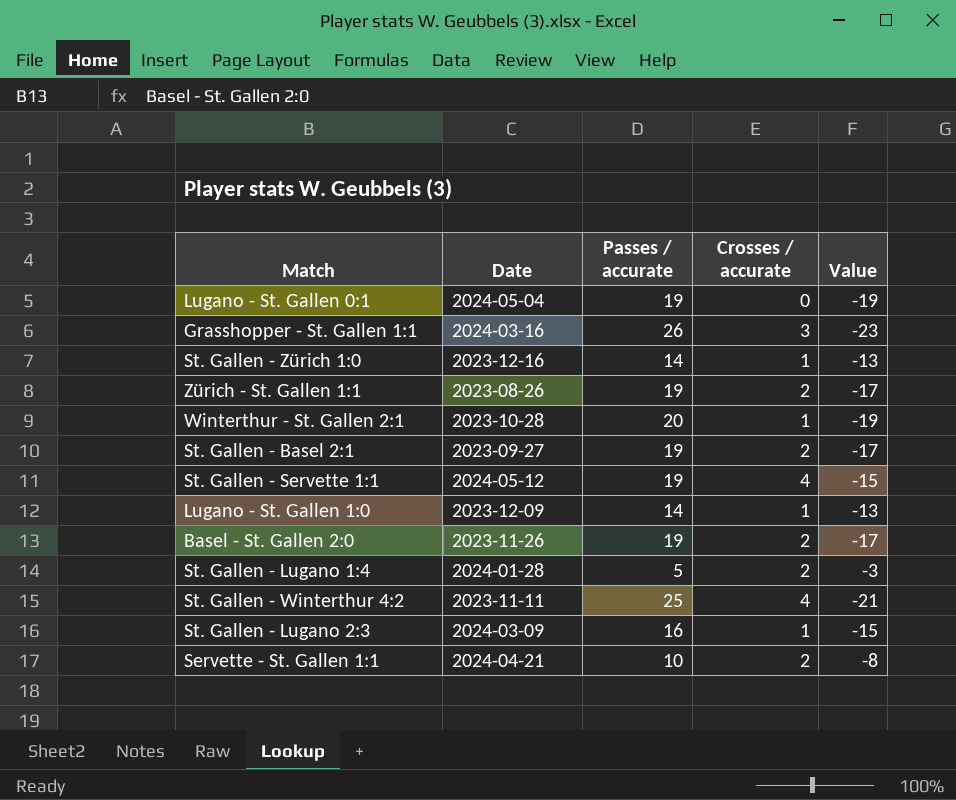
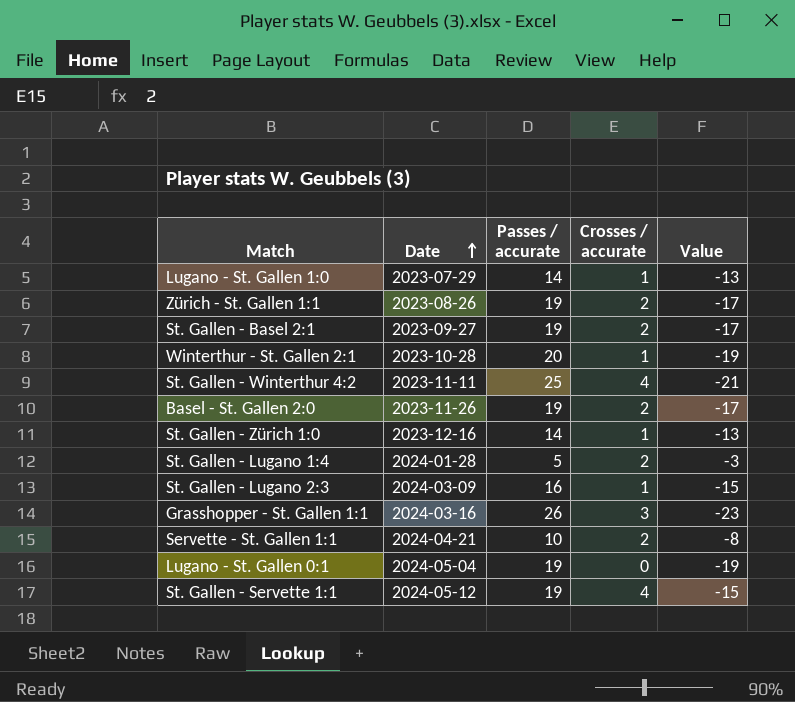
row order: none -> Date ascending
Lugano - St. Gallen 1:0 | Date: 2023-12-09 -> 2023-07-29

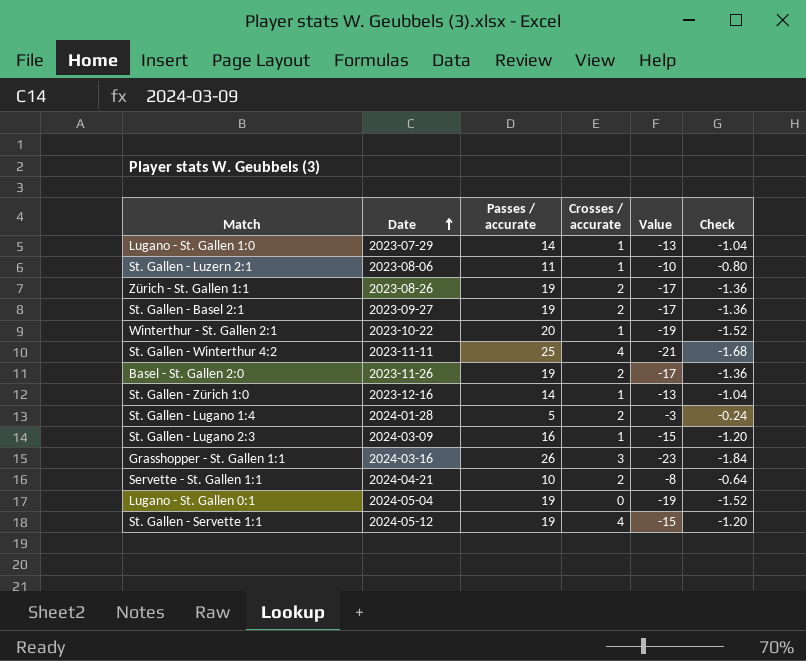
column Check | formula: none -> [Value] * 0.08
row St. Gallen - Luzern 2:1: none -> 2023-08-06 | 11 | 1 | -10 | -0.80
Winterthur - St. Gallen 2:1 | Date: 2023-10-28 -> 2023-10-22

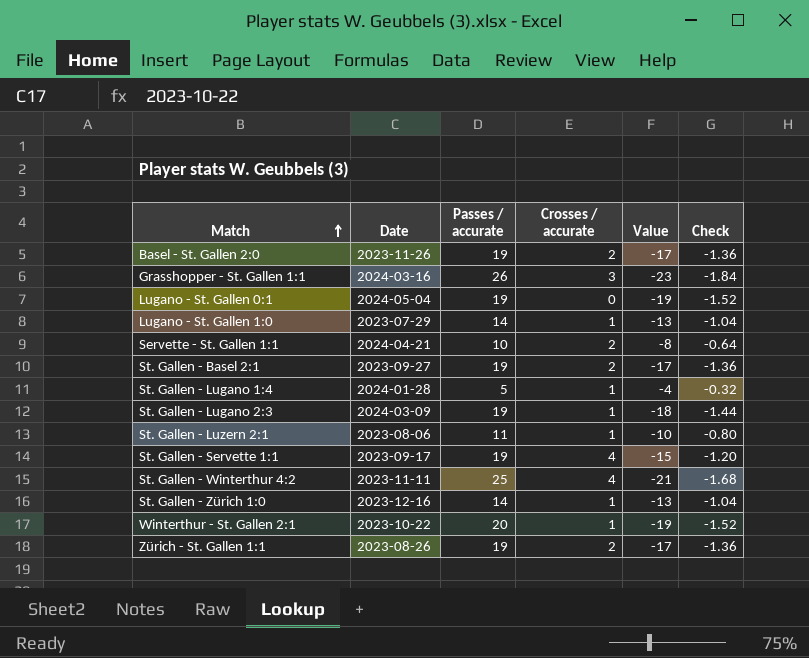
row order: Date ascending -> Match ascending
St. Gallen - Lugano 1:4 | Crosses / accurate: 2 -> 1
St. Gallen - Lugano 1:4 | Value: -3 -> -4
St. Gallen - Lugano 1:4 | Check: -0.24 -> -0.32
St. Gallen - Lugano 2:3 | Passes / accurate: 16 -> 19
St. Gallen - Lugano 2:3 | Value: -15 -> -18
St. Gallen - Lugano 2:3 | Check: -1.20 -> -1.44
St. Gallen - Servette 1:1 | Date: 2024-05-12 -> 2023-09-17

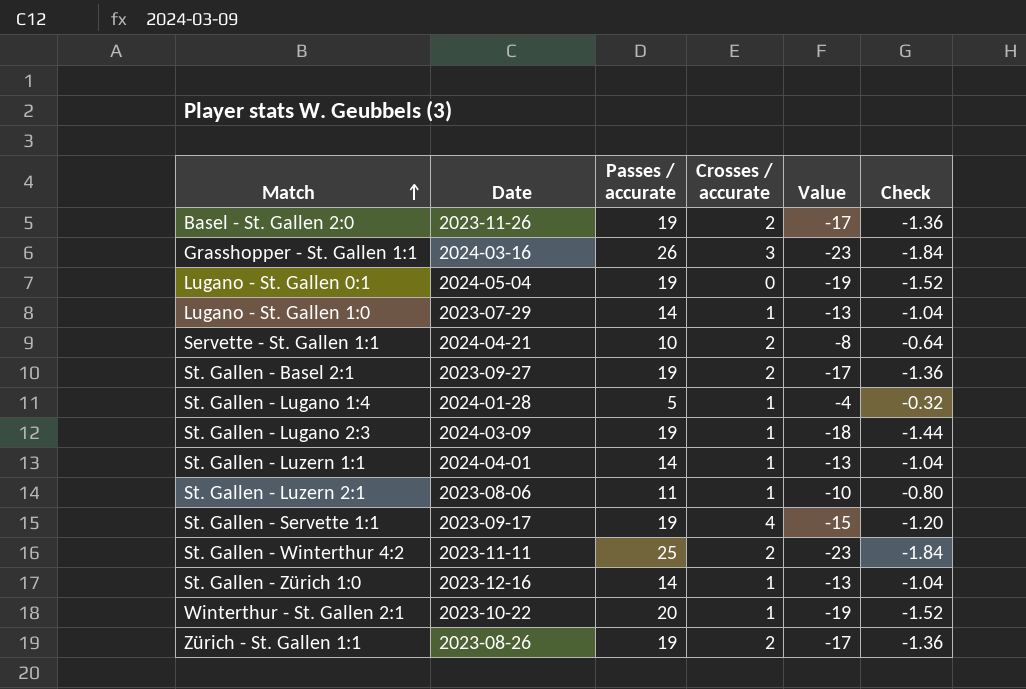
row St. Gallen - Luzern 1:1: none -> 2024-04-01 | 14 | 1 | -13 | -1.04
St. Gallen - Winterthur 4:2 | Crosses / accurate: 4 -> 2
St. Gallen - Winterthur 4:2 | Value: -21 -> -23
St. Gallen - Winterthur 4:2 | Check: -1.68 -> -1.84

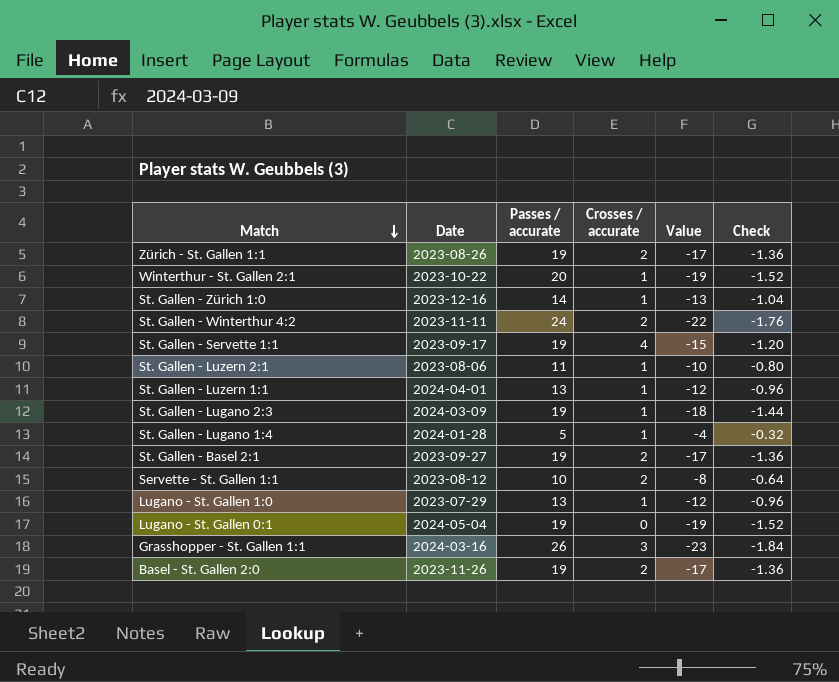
row order: Match ascending -> Match descending
St. Gallen - Winterthur 4:2 | Passes / accurate: 25 -> 24
St. Gallen - Winterthur 4:2 | Value: -23 -> -22
St. Gallen - Winterthur 4:2 | Check: -1.84 -> -1.76
St. Gallen - Luzern 1:1 | Passes / accurate: 14 -> 13
St. Gallen - Luzern 1:1 | Value: -13 -> -12
St. Gallen - Luzern 1:1 | Check: -1.04 -> -0.96
Servette - St. Gallen 1:1 | Date: 2024-04-21 -> 2023-08-12
Lugano - St. Gallen 1:0 | Passes / accurate: 14 -> 13
Lugano - St. Gallen 1:0 | Value: -13 -> -12
Lugano - St. Gallen 1:0 | Check: -1.04 -> -0.96

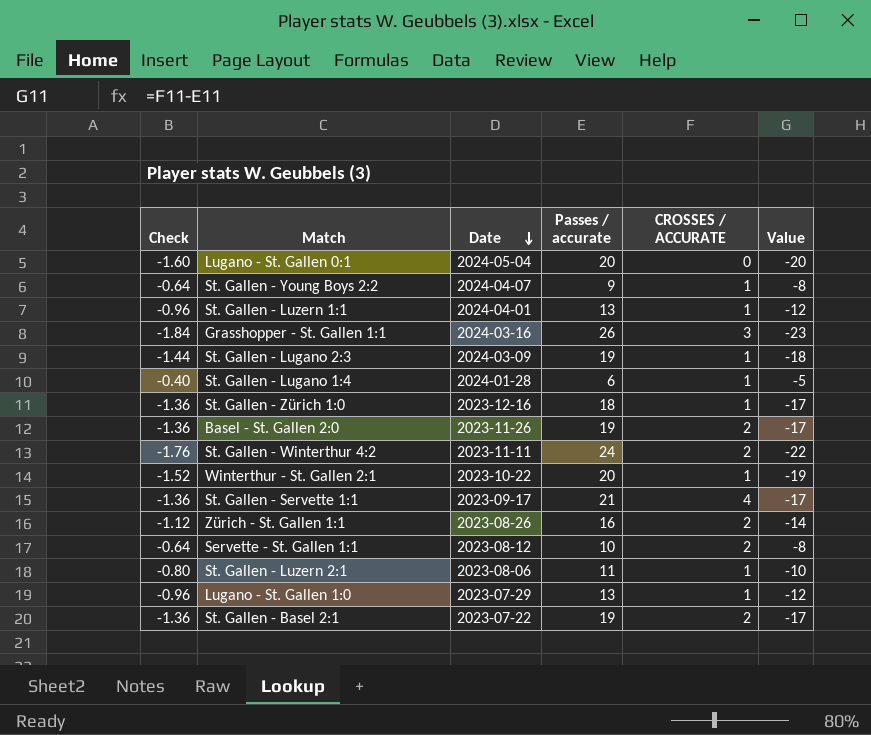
row order: Match descending -> Date descending
column Check | position: 6 -> 1
column name: Crosses / accurate -> CROSSES / ACCURATE
Lugano - St. Gallen 0:1 | Check: -1.52 -> -1.60
Lugano - St. Gallen 0:1 | Passes / accurate: 19 -> 20
Lugano - St. Gallen 0:1 | Value: -19 -> -20
row St. Gallen - Young Boys 2:2: none -> -0.64 | 2024-04-07 | 9 | 1 | -8
St. Gallen - Lugano 1:4 | Check: -0.32 -> -0.40
St. Gallen - Lugano 1:4 | Passes / accurate: 5 -> 6
St. Gallen - Lugano 1:4 | Value: -4 -> -5
St. Gallen - Zürich 1:0 | Check: -1.04 -> -1.36
St. Gallen - Zürich 1:0 | Passes / accurate: 14 -> 18
St. Gallen - Zürich 1:0 | Value: -13 -> -17
St. Gallen - Servette 1:1 | Check: -1.20 -> -1.36
St. Gallen - Servette 1:1 | Passes / accurate: 19 -> 21
St. Gallen - Servette 1:1 | Value: -15 -> -17
Zürich - St. Gallen 1:1 | Check: -1.36 -> -1.12
Zürich - St. Gallen 1:1 | Passes / accurate: 19 -> 16
Zürich - St. Gallen 1:1 | Value: -17 -> -14
St. Gallen - Basel 2:1 | Date: 2023-09-27 -> 2023-07-22

